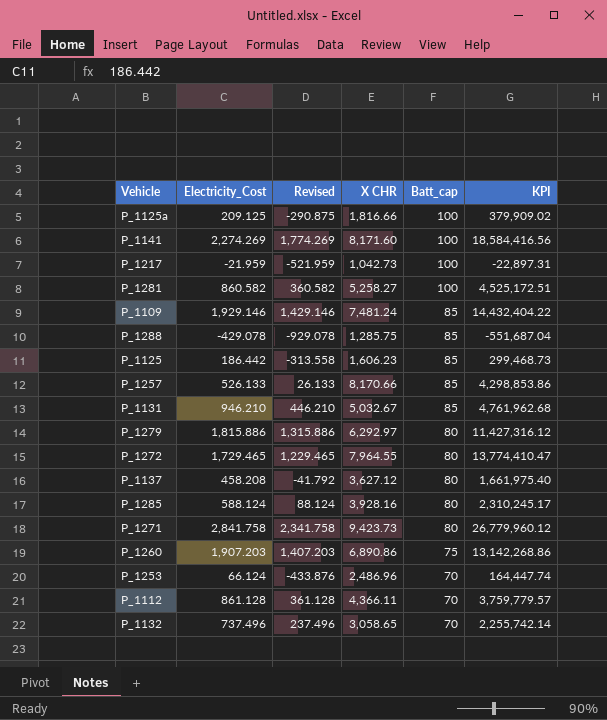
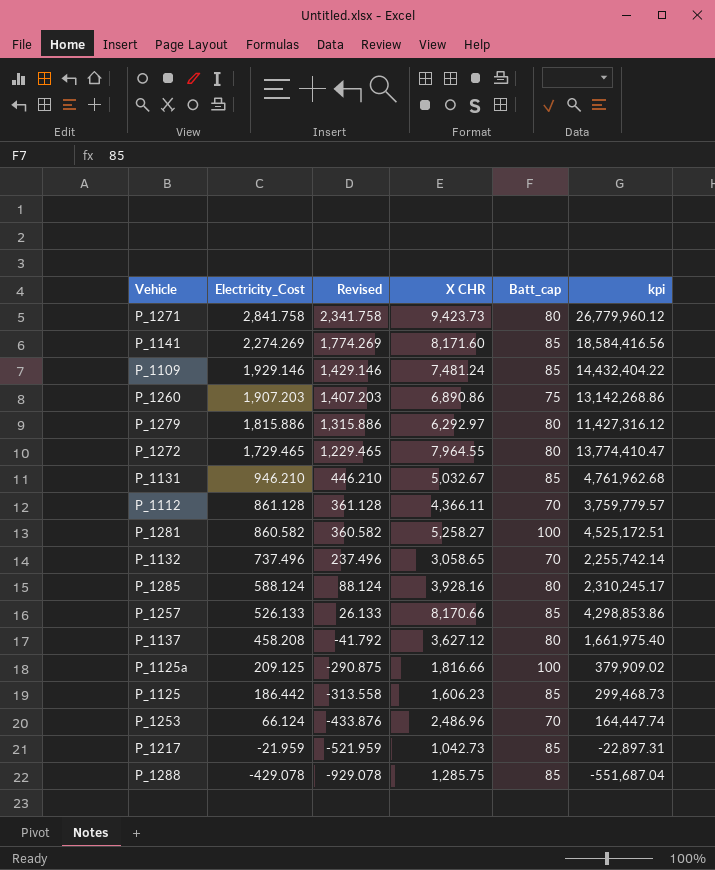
row order: Batt_cap descending -> Electricity_Cost descending
column name: KPI -> kpi
P_1141 | Batt_cap: 100 -> 85
P_1217 | Batt_cap: 100 -> 85

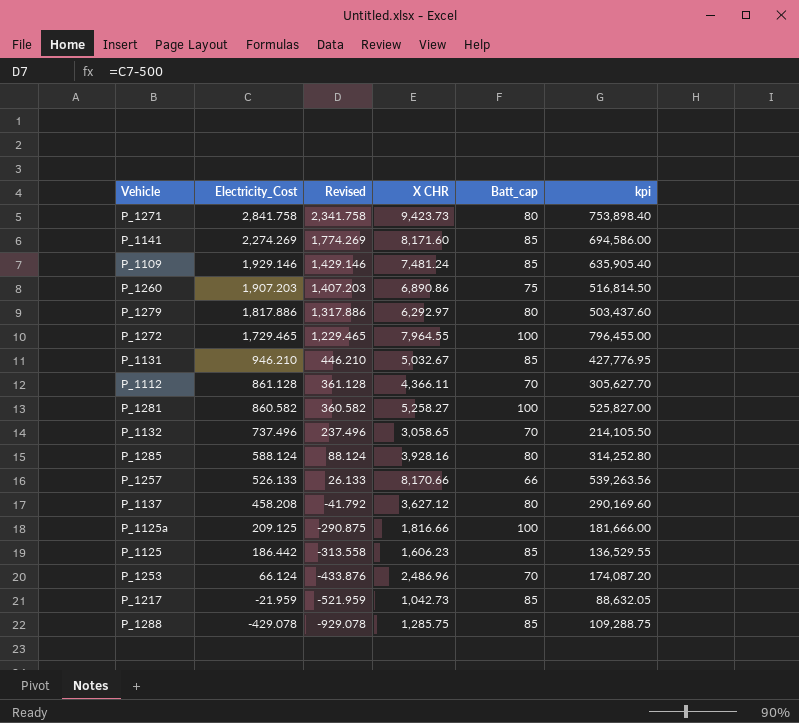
column kpi | formula: [Electricity_Cost] * [X CHR] -> [X CHR] * [Batt_cap]
P_1279 | Electricity_Cost: 1,815.886 -> 1,817.886
P_1279 | Revised: 1,315.886 -> 1,317.886
P_1272 | Batt_cap: 80 -> 100
P_1257 | Batt_cap: 85 -> 66

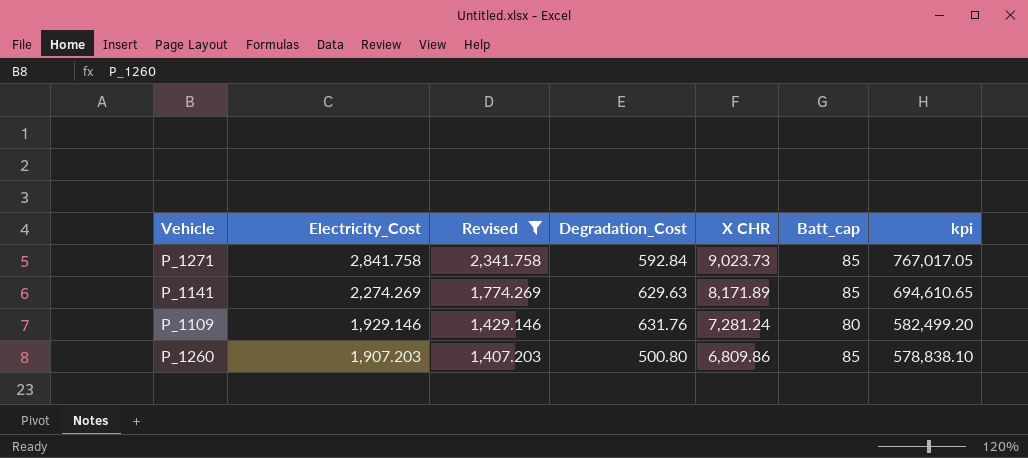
filter: none -> Revised >= 1,407.203
column Degradation_Cost | position: none -> 4
P_1271 | X CHR: 9,423.73 -> 9,023.73
P_1271 | Batt_cap: 80 -> 85
P_1271 | kpi: 753,898.40 -> 767,017.05
P_1141 | X CHR: 8,171.60 -> 8,171.89
P_1141 | kpi: 694,586.00 -> 694,610.65
P_1109 | X CHR: 7,481.24 -> 7,281.24
P_1109 | Batt_cap: 85 -> 80
P_1109 | kpi: 635,905.40 -> 582,499.20
P_1260 | X CHR: 6,890.86 -> 6,809.86
P_1260 | Batt_cap: 75 -> 85
P_1260 | kpi: 516,814.50 -> 578,838.10

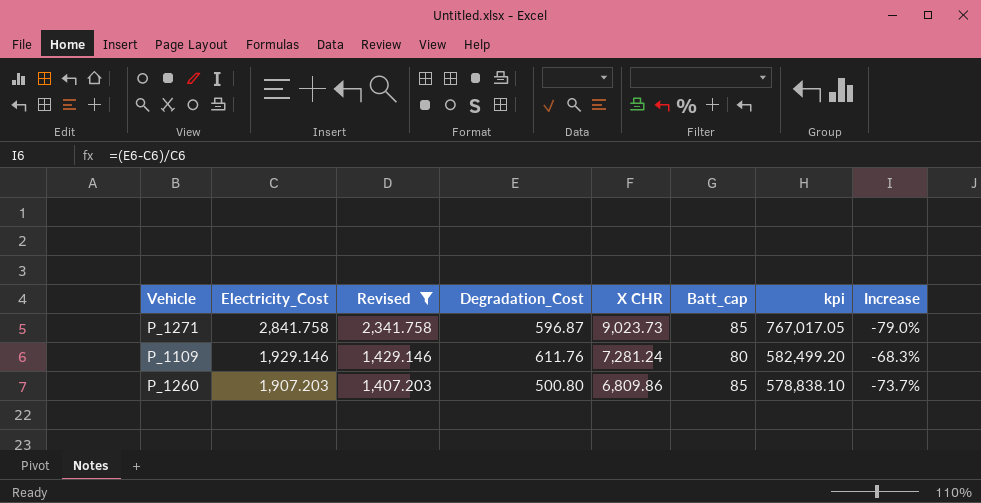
column Increase | formula: none -> ([Degradation_Cost] - [Electricity_Cost]) / [Electricity_Cost]
row P_1141: 2,274.269 | 1,774.269 | 629.63 | 8,171.89 | 85 | 694,610.65 -> none
P_1271 | Degradation_Cost: 592.84 -> 596.87
P_1109 | Degradation_Cost: 631.76 -> 611.76

